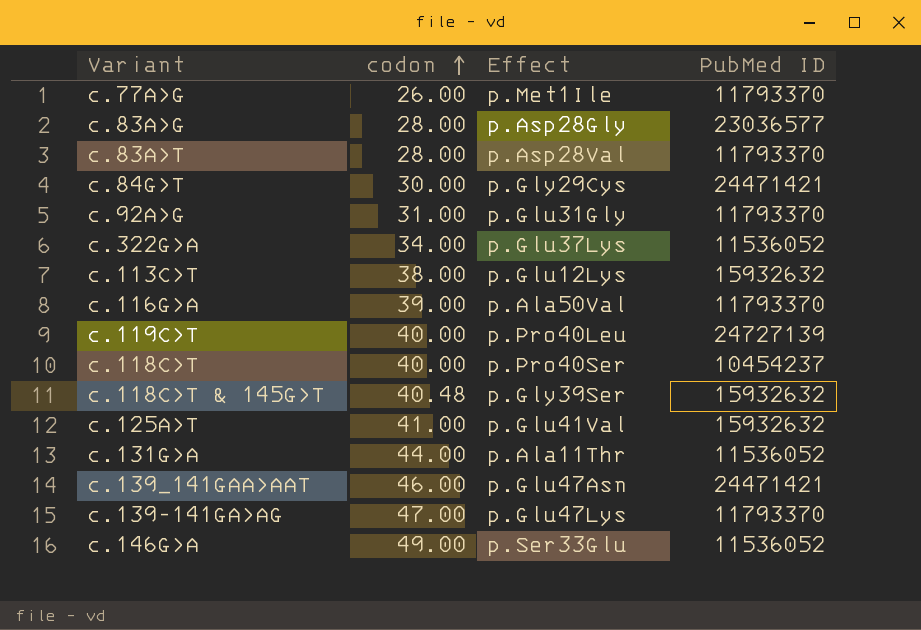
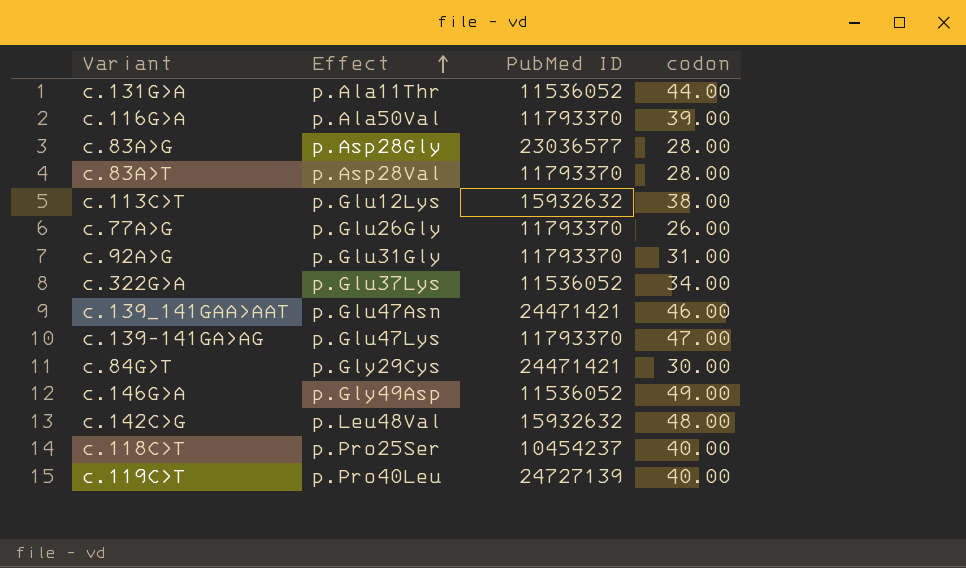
row order: codon ascending -> Effect ascending
column codon | position: 2 -> 4
row c.118C>T & 145G>T: 40.48 | p.Gly39Ser | 15932632 -> none
row c.125A>T: 41.00 | p.Glu41Val | 15932632 -> none
c.77A>G | Effect: p.Met1Ile -> p.Glu26Gly
c.146G>A | Effect: p.Ser33Glu -> p.Gly49Asp
row c.142C>G: none -> p.Leu48Val | 15932632 | 48.00
c.118C>T | Effect: p.Pro40Ser -> p.Pro25Ser

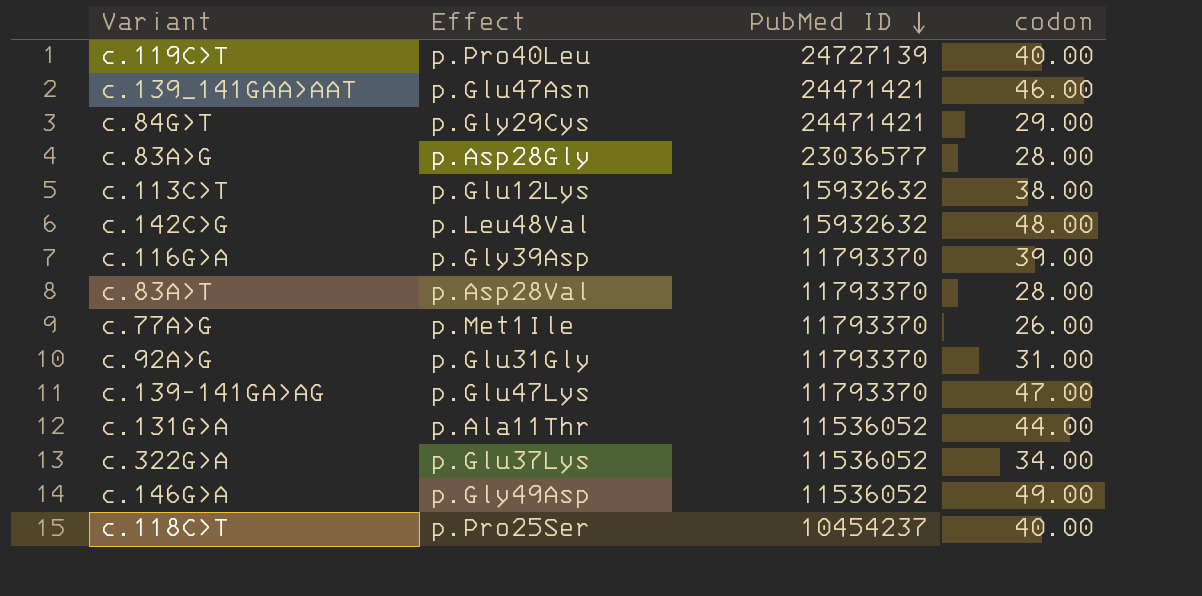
row order: Effect ascending -> PubMed ID descending
c.84G>T | codon: 30.00 -> 29.00
c.116G>A | Effect: p.Ala50Val -> p.Gly39Asp
c.77A>G | Effect: p.Glu26Gly -> p.Met1Ile

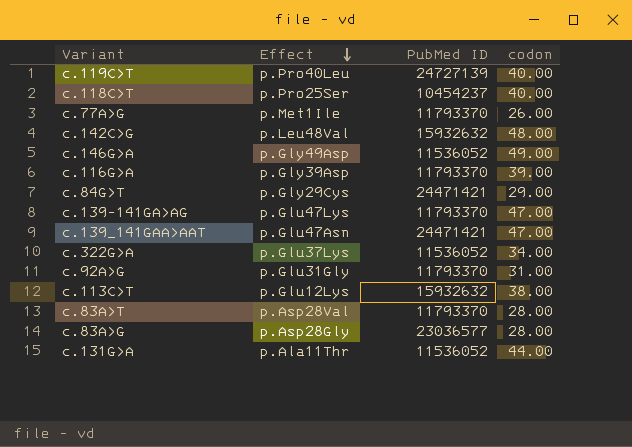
row order: PubMed ID descending -> Effect descending
c.139_141GAA>AAT | codon: 46.00 -> 47.00

